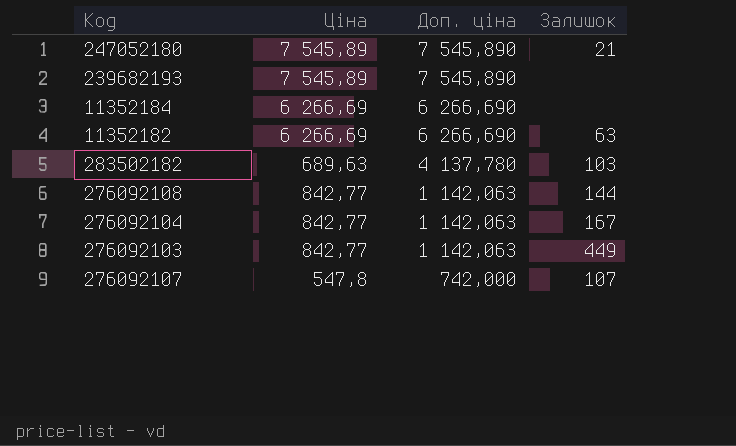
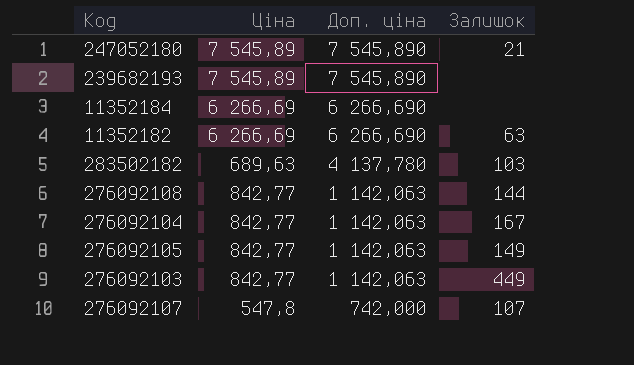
row 276092105: none -> 842,77 | 1 142,063 | 149

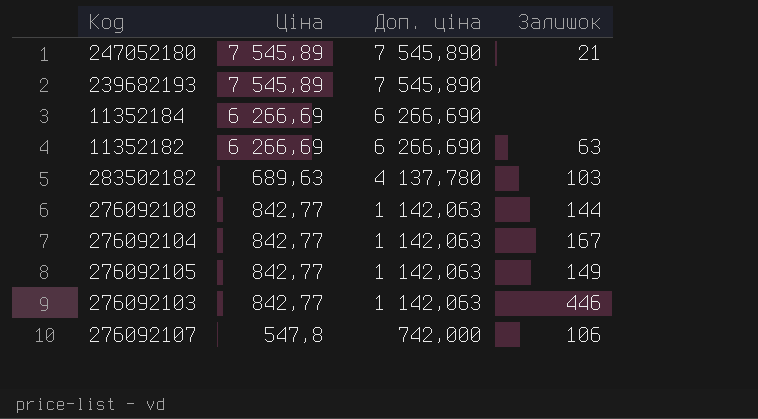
276092103 | Залишок: 449 -> 446
276092107 | Залишок: 107 -> 106

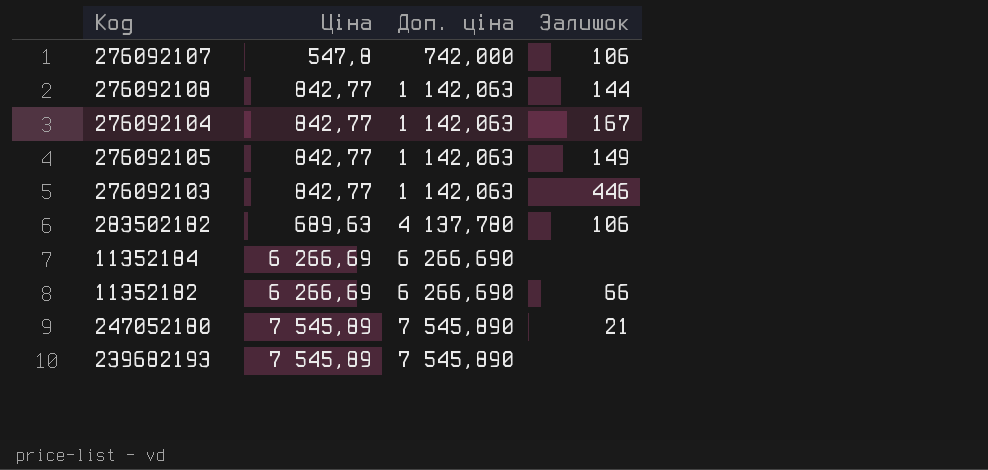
row order: Доп. ціна descending -> Доп. ціна ascending
283502182 | Залишок: 103 -> 106
11352182 | Залишок: 63 -> 66

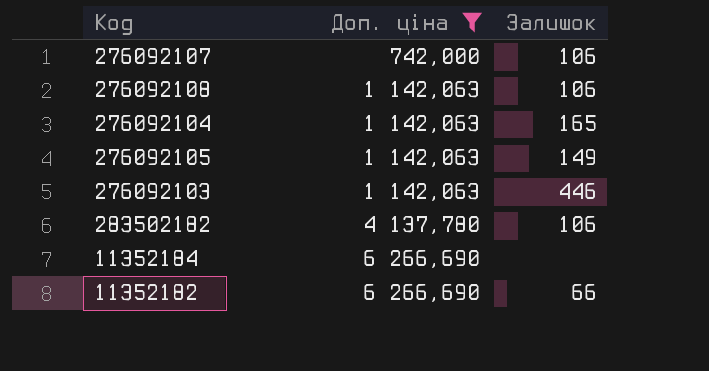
filter: none -> Доп. ціна != 7 545,890
column Ціна | position: 2 -> none
276092108 | Залишок: 144 -> 106
276092104 | Залишок: 167 -> 165

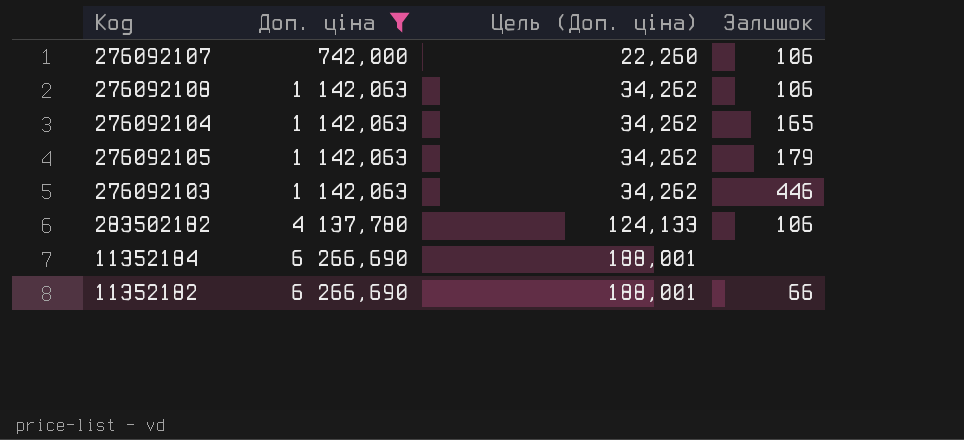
column Цель (Доп. ціна) | formula: none -> [Доп. ціна] * 0,03
276092105 | Залишок: 149 -> 179

